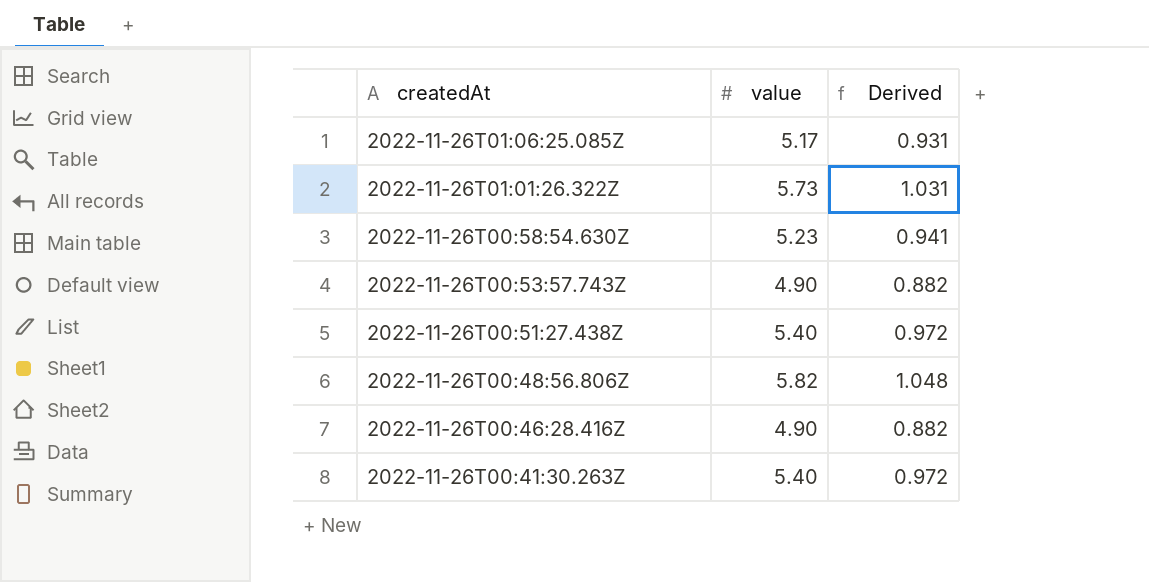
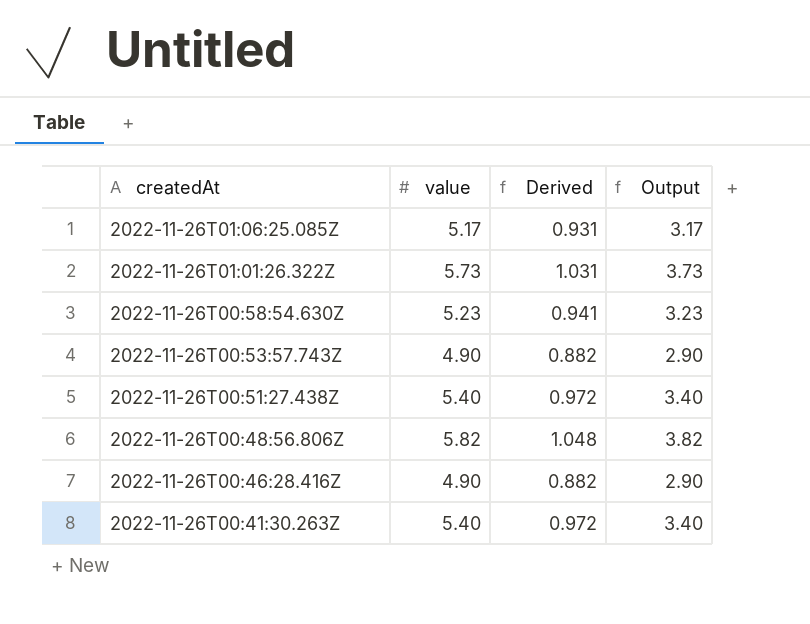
column Output | formula: none -> [value] - 2

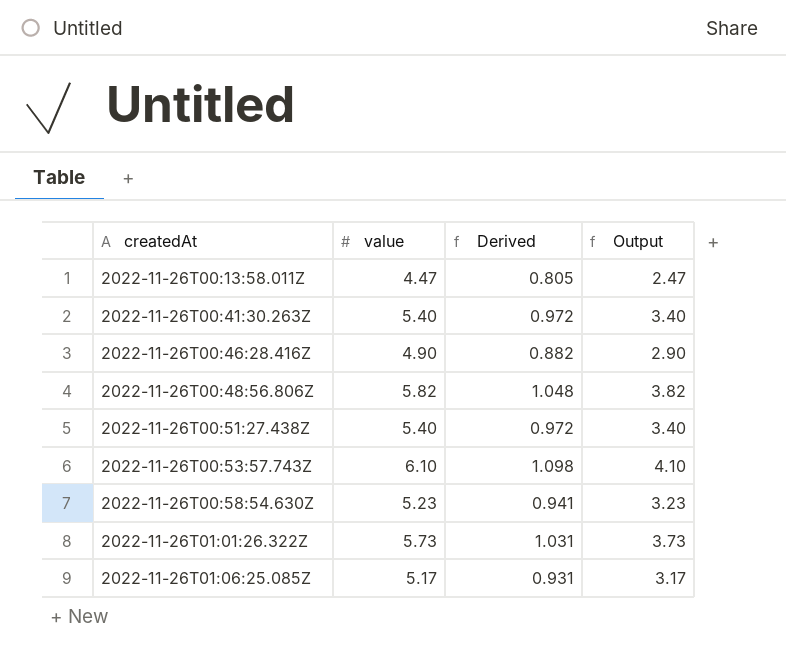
row order: createdAt descending -> createdAt ascending
row 2022-11-26T00:13:58.011Z: none -> 4.47 | 0.805 | 2.47
2022-11-26T00:53:57.743Z | value: 4.90 -> 6.10
2022-11-26T00:53:57.743Z | Derived: 0.882 -> 1.098
2022-11-26T00:53:57.743Z | Output: 2.90 -> 4.10

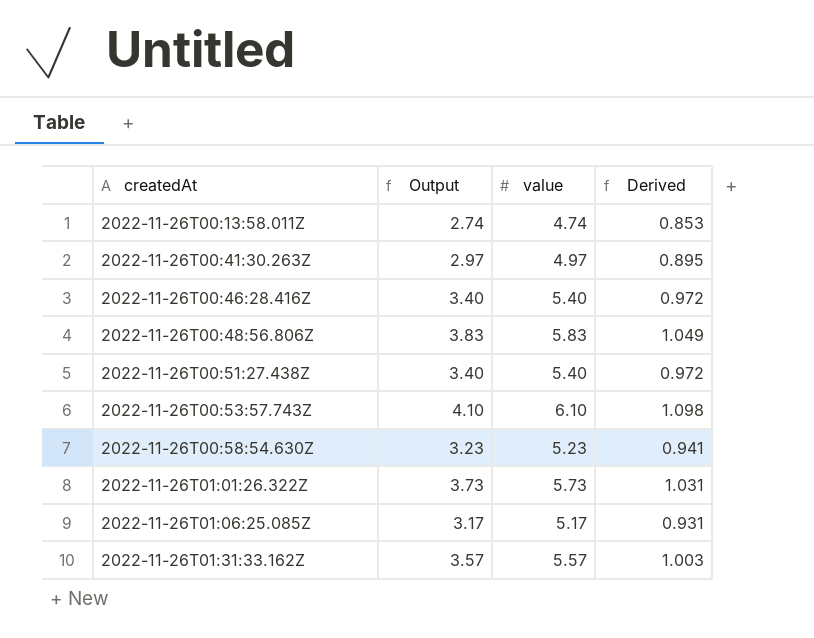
column Output | position: 4 -> 2
2022-11-26T00:13:58.011Z | Output: 2.47 -> 2.74
2022-11-26T00:13:58.011Z | value: 4.47 -> 4.74
2022-11-26T00:13:58.011Z | Derived: 0.805 -> 0.853
2022-11-26T00:41:30.263Z | Output: 3.40 -> 2.97
2022-11-26T00:41:30.263Z | value: 5.40 -> 4.97
2022-11-26T00:41:30.263Z | Derived: 0.972 -> 0.895
2022-11-26T00:46:28.416Z | Output: 2.90 -> 3.40
2022-11-26T00:46:28.416Z | value: 4.90 -> 5.40
2022-11-26T00:46:28.416Z | Derived: 0.882 -> 0.972
2022-11-26T00:48:56.806Z | Output: 3.82 -> 3.83
2022-11-26T00:48:56.806Z | value: 5.82 -> 5.83
2022-11-26T00:48:56.806Z | Derived: 1.048 -> 1.049
row 2022-11-26T01:31:33.162Z: none -> 3.57 | 5.57 | 1.003

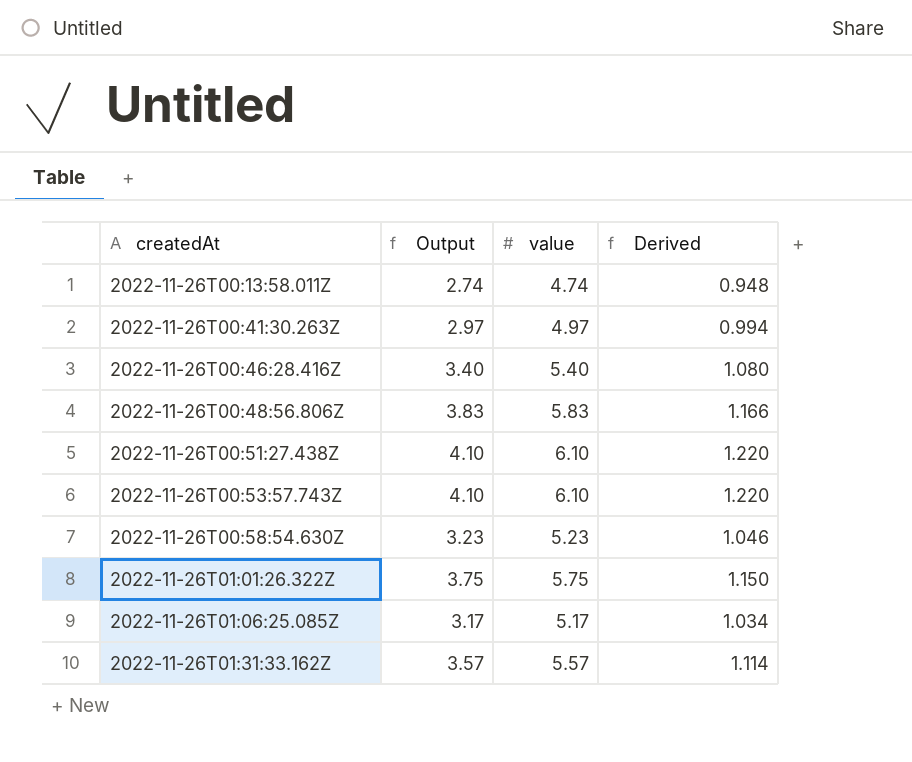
column Derived | formula: [value] * 0.18 -> [value] * 0.2
2022-11-26T00:51:27.438Z | Output: 3.40 -> 4.10
2022-11-26T00:51:27.438Z | value: 5.40 -> 6.10
2022-11-26T01:01:26.322Z | Output: 3.73 -> 3.75
2022-11-26T01:01:26.322Z | value: 5.73 -> 5.75

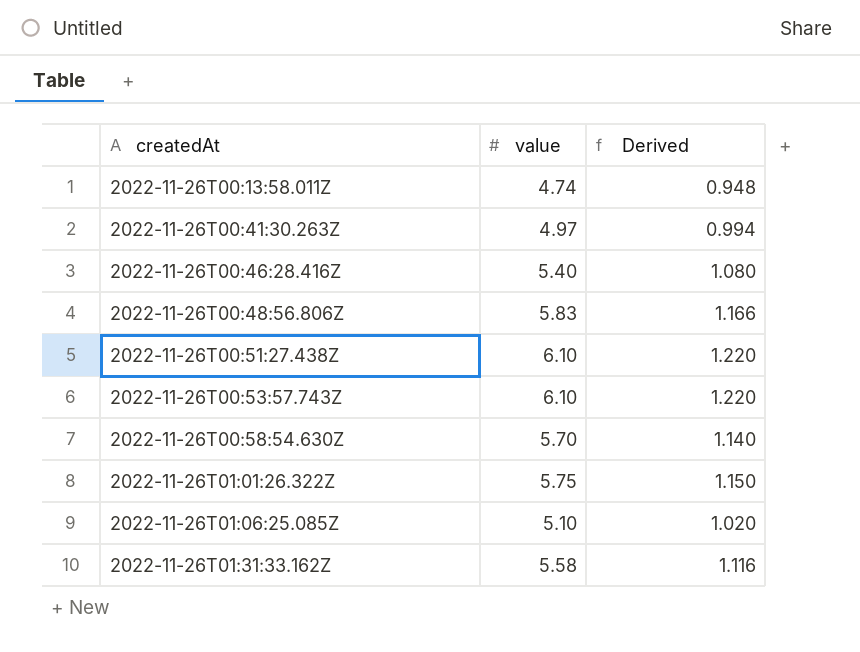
column Output | formula: [value] - 2 -> none
2022-11-26T00:58:54.630Z | value: 5.23 -> 5.70
2022-11-26T00:58:54.630Z | Derived: 1.046 -> 1.140
2022-11-26T01:06:25.085Z | value: 5.17 -> 5.10
2022-11-26T01:06:25.085Z | Derived: 1.034 -> 1.020
2022-11-26T01:31:33.162Z | value: 5.57 -> 5.58
2022-11-26T01:31:33.162Z | Derived: 1.114 -> 1.116

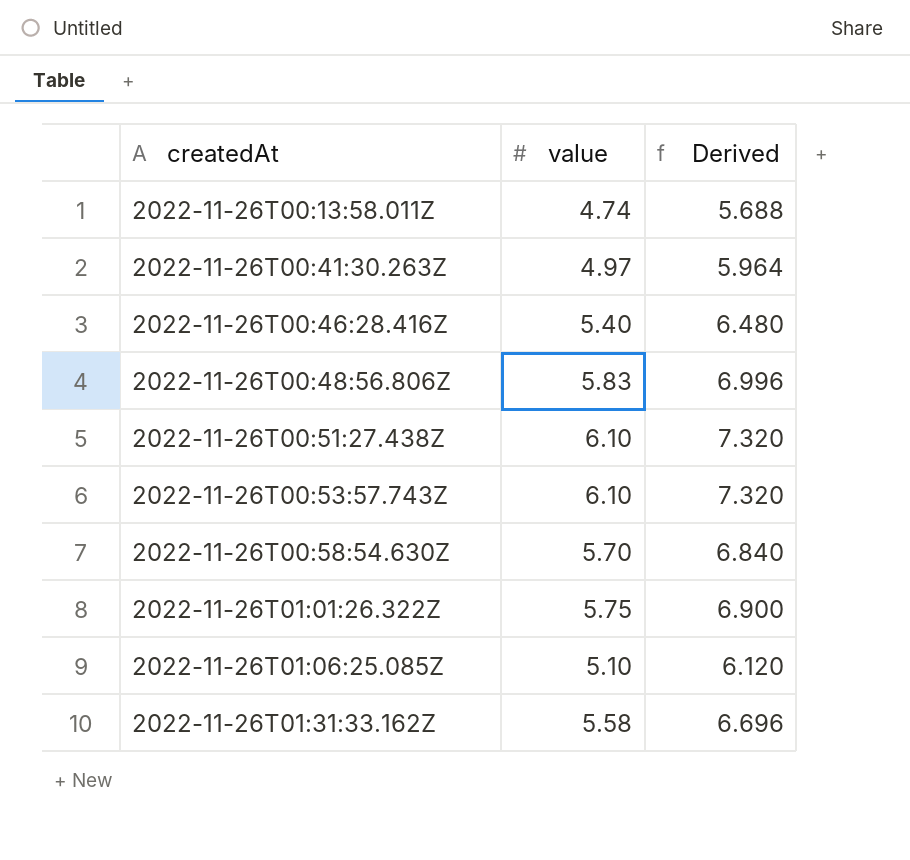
column Derived | formula: [value] * 0.2 -> [value] * 1.2

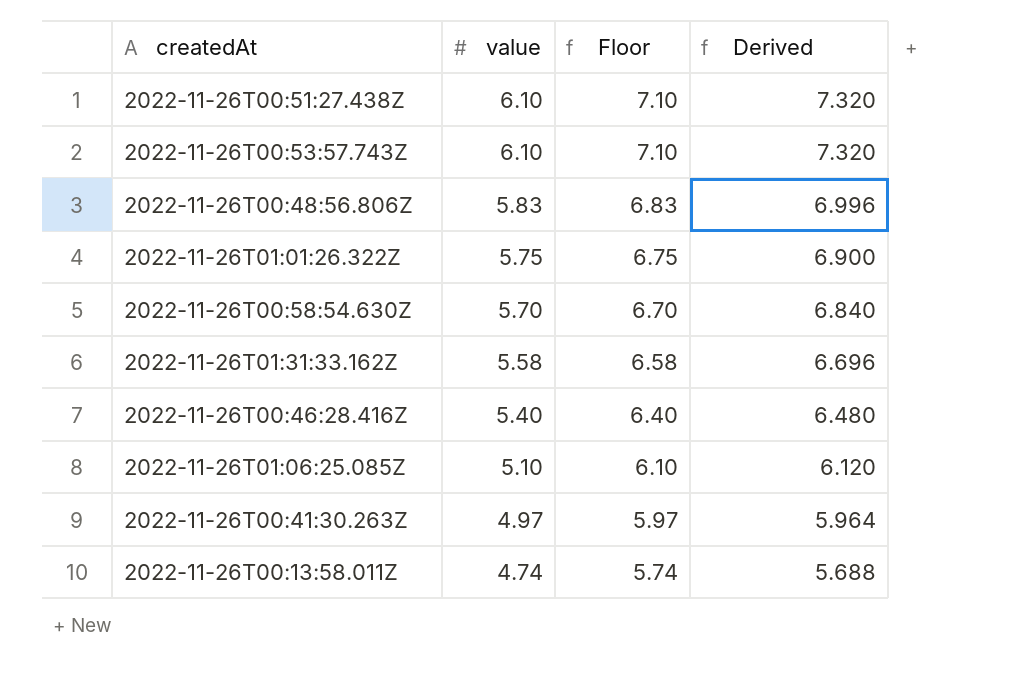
row order: createdAt ascending -> value descending
column Floor | formula: none -> [value] + 1

